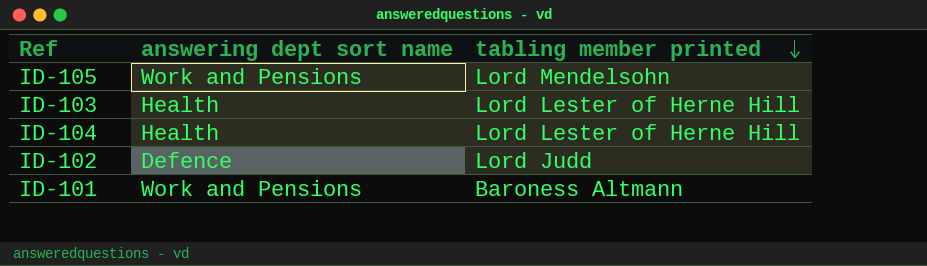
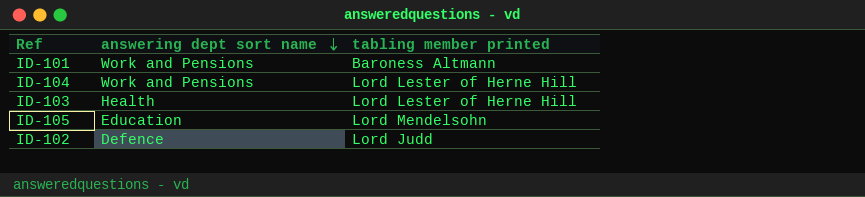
row order: tabling member printed descending -> answering dept sort name descending
ID-104 | answering dept sort name: Health -> Work and Pensions
ID-105 | answering dept sort name: Work and Pensions -> Education

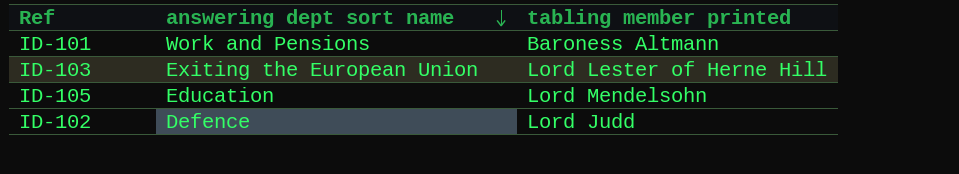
row ID-104: Work and Pensions | Lord Lester of Herne Hill -> none
ID-103 | answering dept sort name: Health -> Exiting the European Union

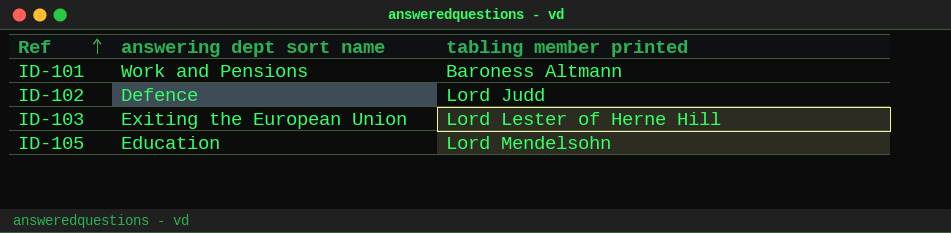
row order: answering dept sort name descending -> Ref ascending

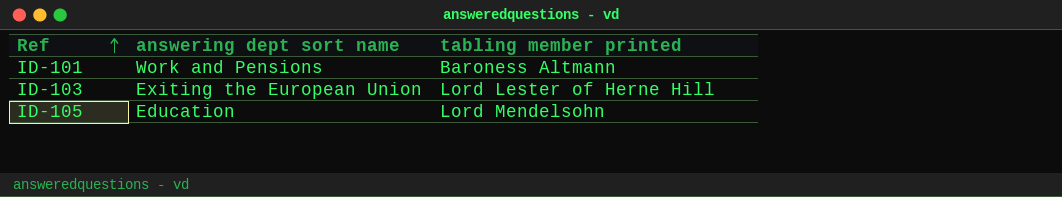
row ID-102: Defence | Lord Judd -> none

